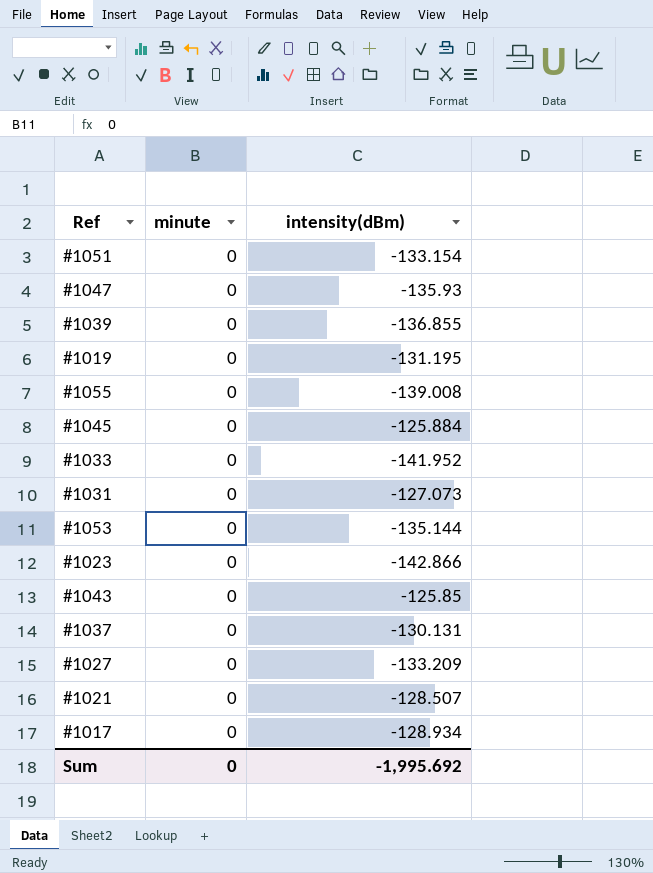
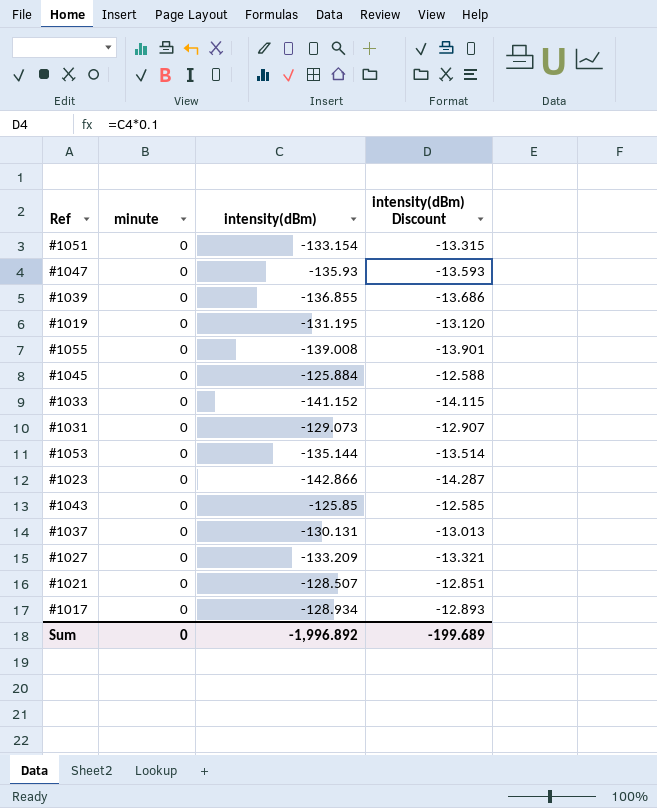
column intensity(dBm) Discount | formula: none -> [intensity(dBm)] * 0.1
#1033 | intensity(dBm): -141.952 -> -141.152
#1031 | intensity(dBm): -127.073 -> -129.073
Sum | intensity(dBm): -1,995.692 -> -1,996.892

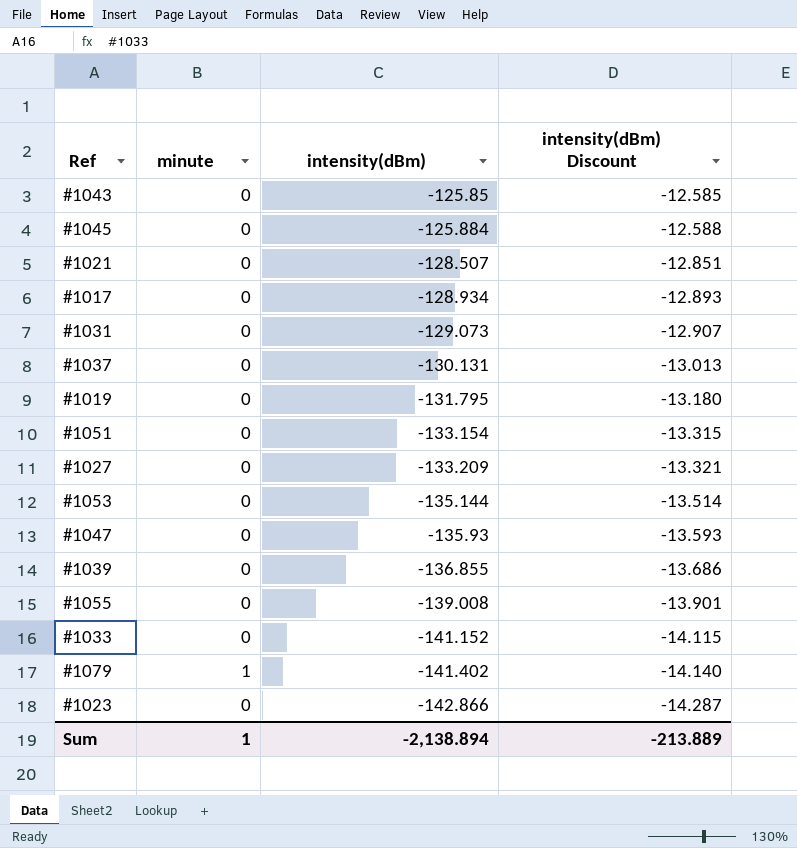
row order: none -> intensity(dBm) descending
#1019 | intensity(dBm): -131.195 -> -131.795
#1019 | intensity(dBm) Discount: -13.120 -> -13.180
row #1079: none -> 1 | -141.402 | -14.140
Sum | minute: 0 -> 1
Sum | intensity(dBm): -1,996.892 -> -2,138.894
Sum | intensity(dBm) Discount: -199.689 -> -213.889

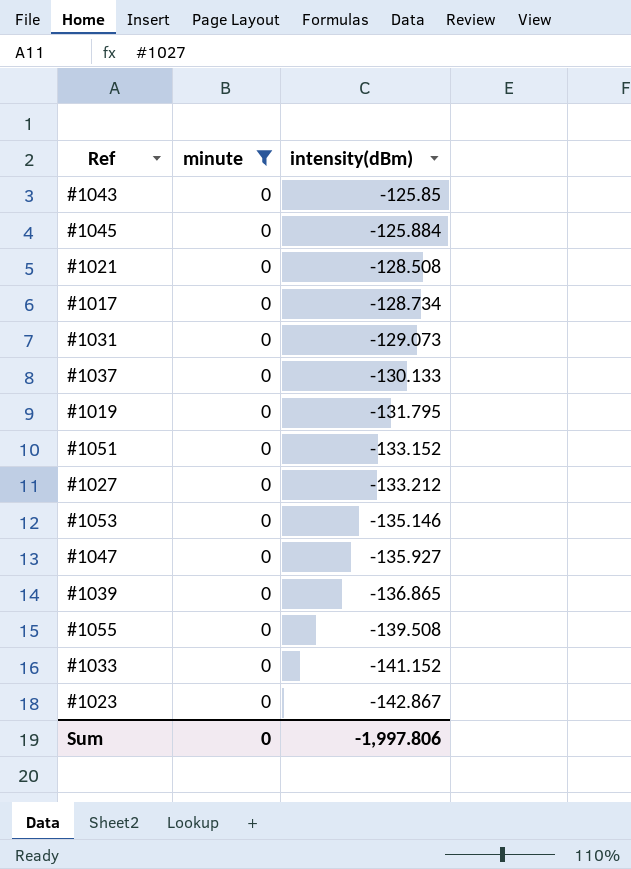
filter: none -> minute = 0
column intensity(dBm) Discount | formula: [intensity(dBm)] * 0.1 -> none
#1021 | intensity(dBm): -128.507 -> -128.508
#1017 | intensity(dBm): -128.934 -> -128.734
#1037 | intensity(dBm): -130.131 -> -130.133
#1051 | intensity(dBm): -133.154 -> -133.152
#1027 | intensity(dBm): -133.209 -> -133.212
#1053 | intensity(dBm): -135.144 -> -135.146
#1047 | intensity(dBm): -135.93 -> -135.927
#1039 | intensity(dBm): -136.855 -> -136.865
#1055 | intensity(dBm): -139.008 -> -139.508
#1023 | intensity(dBm): -142.866 -> -142.867
Sum | minute: 1 -> 0
Sum | intensity(dBm): -2,138.894 -> -1,997.806

